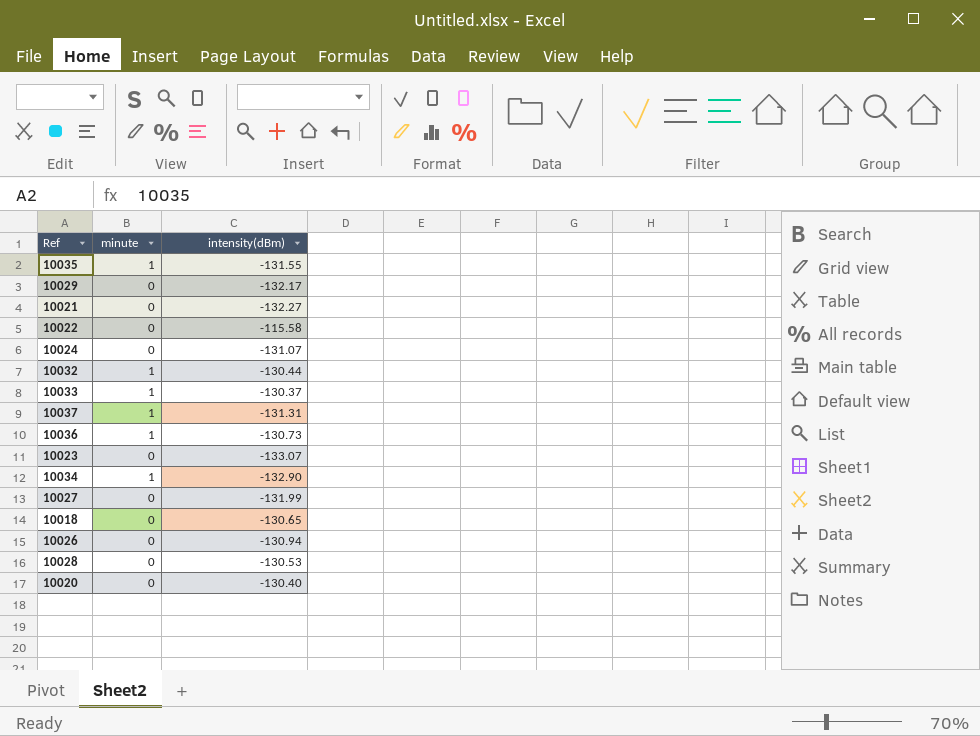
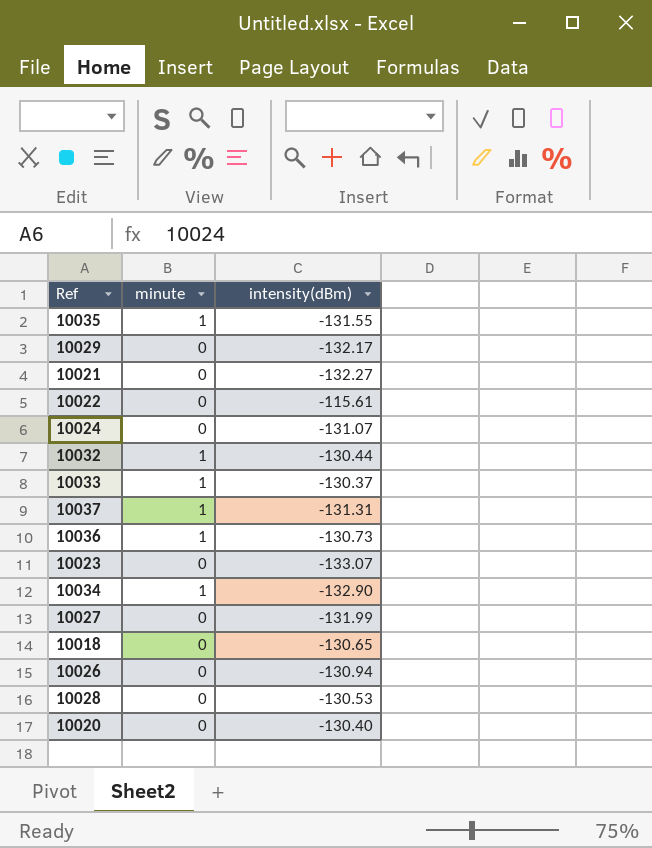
10022 | intensity(dBm): -115.58 -> -115.61

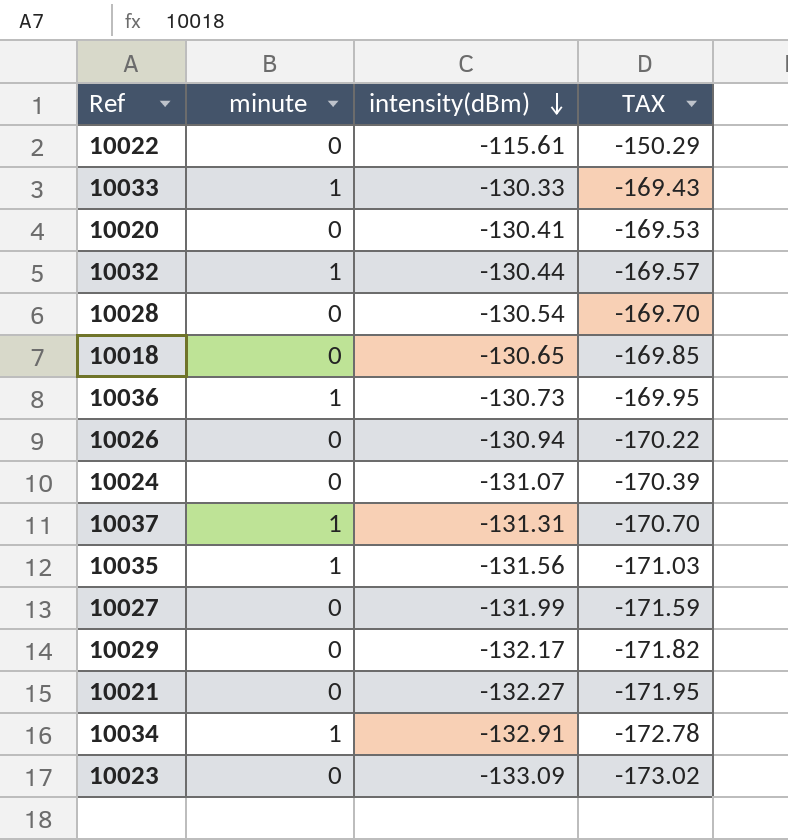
row order: none -> intensity(dBm) descending
column TAX | formula: none -> [intensity(dBm)] * 1.3
10033 | intensity(dBm): -130.37 -> -130.33
10020 | intensity(dBm): -130.40 -> -130.41
10028 | intensity(dBm): -130.53 -> -130.54
10035 | intensity(dBm): -131.55 -> -131.56
10034 | intensity(dBm): -132.90 -> -132.91
10023 | intensity(dBm): -133.07 -> -133.09

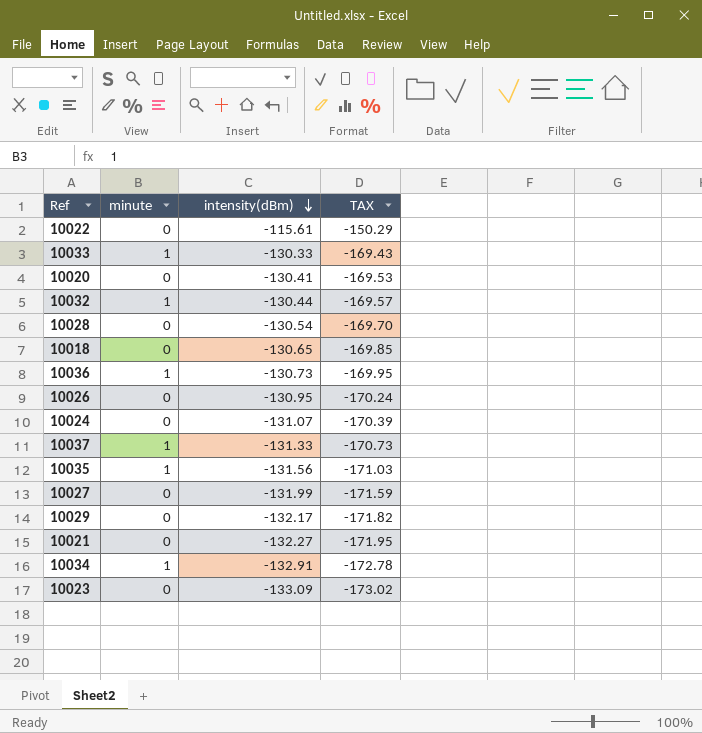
10026 | intensity(dBm): -130.94 -> -130.95
10026 | TAX: -170.22 -> -170.24
10037 | intensity(dBm): -131.31 -> -131.33
10037 | TAX: -170.70 -> -170.73

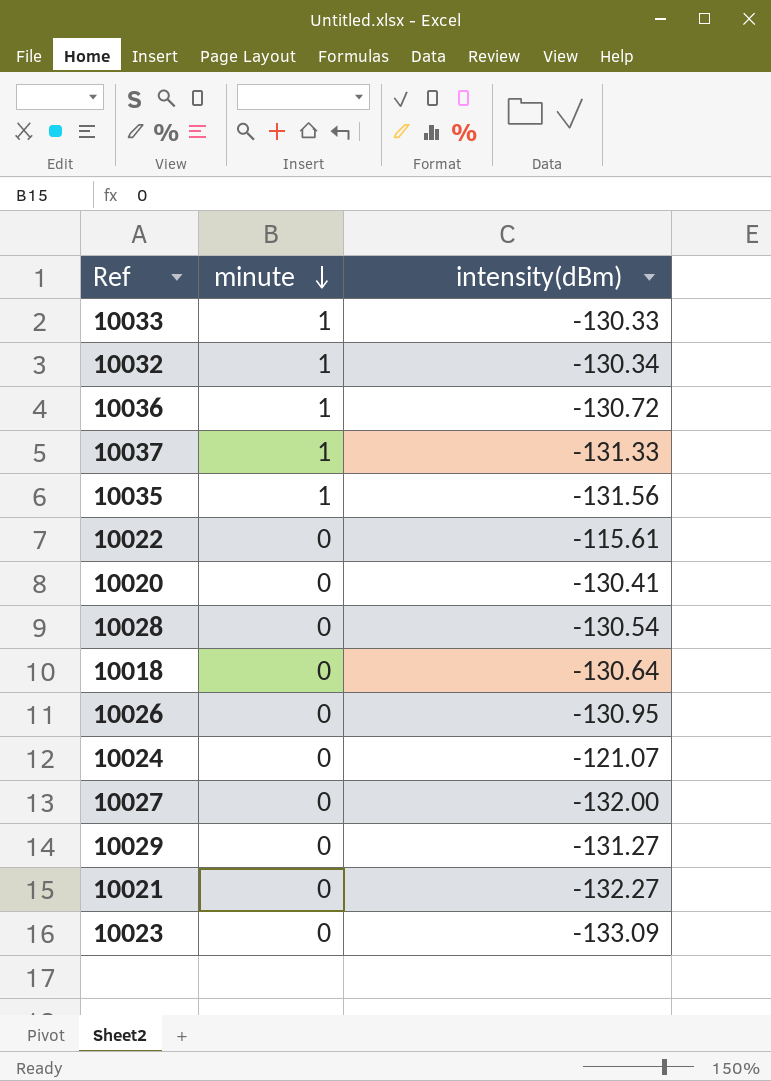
row order: intensity(dBm) descending -> minute descending
column TAX | formula: [intensity(dBm)] * 1.3 -> none
row 10034: 1 | -132.91 | -172.78 -> none
10032 | intensity(dBm): -130.44 -> -130.34
10036 | intensity(dBm): -130.73 -> -130.72
10018 | intensity(dBm): -130.65 -> -130.64
10024 | intensity(dBm): -131.07 -> -121.07
10027 | intensity(dBm): -131.99 -> -132.00
10029 | intensity(dBm): -132.17 -> -131.27

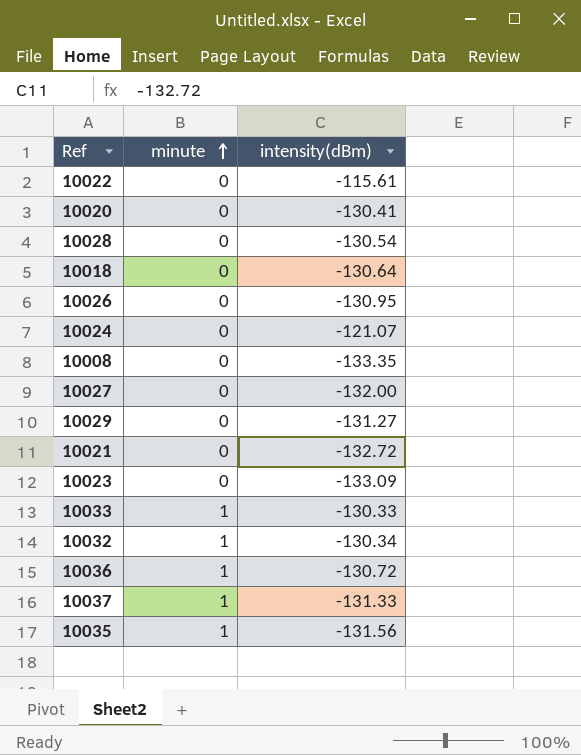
row order: minute descending -> minute ascending
row 10008: none -> 0 | -133.35
10021 | intensity(dBm): -132.27 -> -132.72

